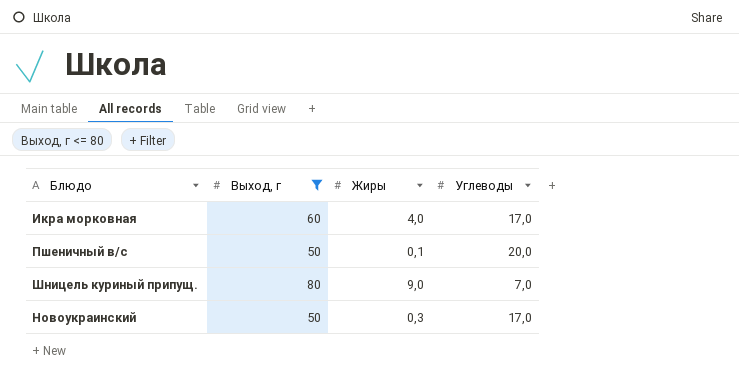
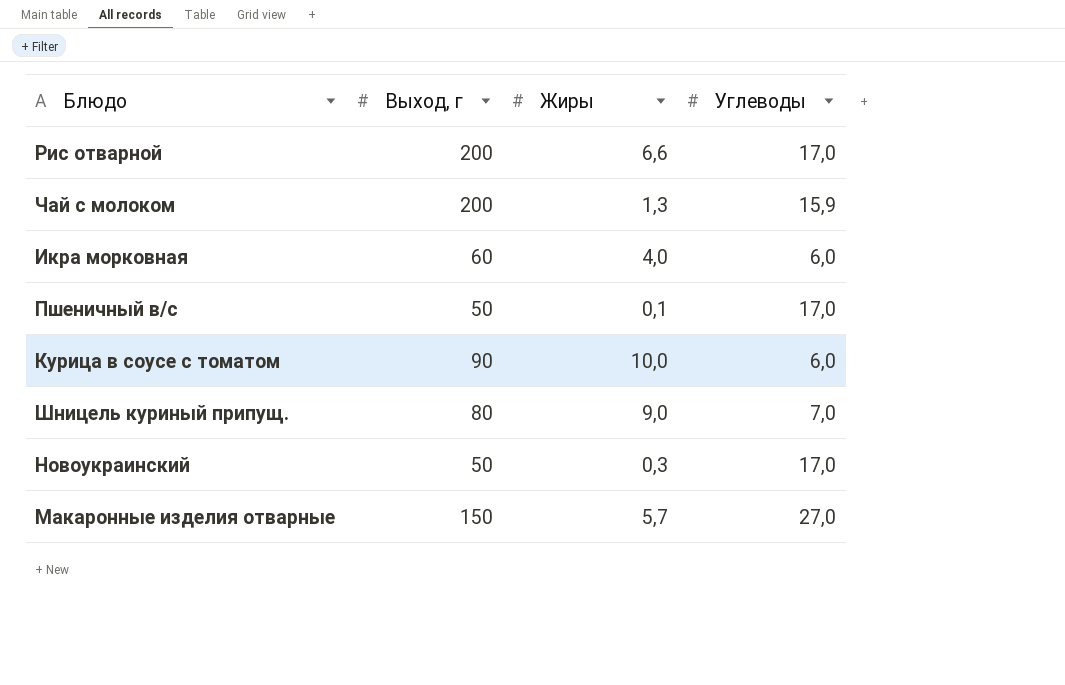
filter: Выход, г <= 80 -> none
Икра морковная | Углеводы: 17,0 -> 6,0
Пшеничный в/с | Углеводы: 20,0 -> 17,0

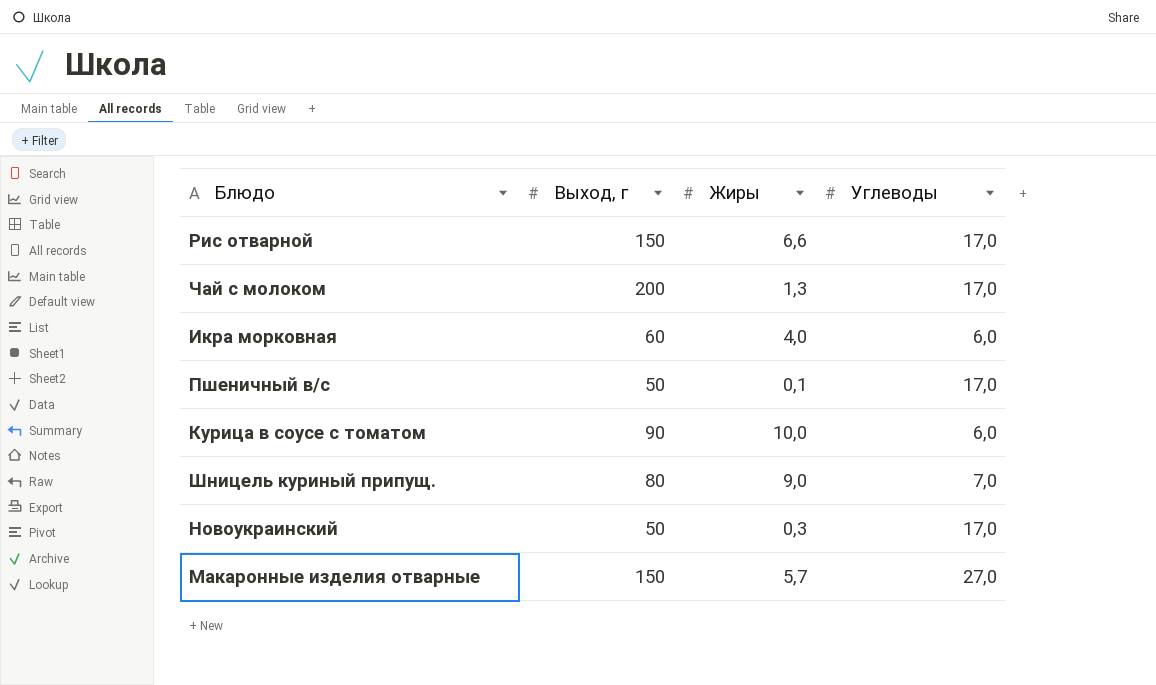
Рис отварной | Выход, г: 200 -> 150
Чай с молоком | Углеводы: 15,9 -> 17,0

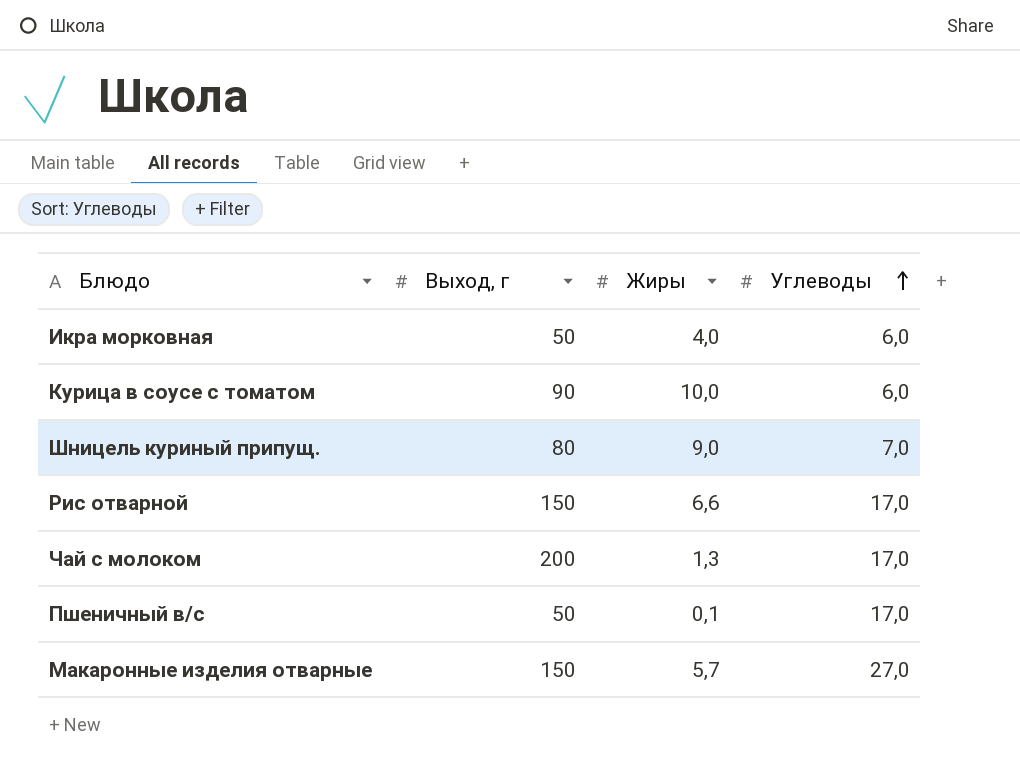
row order: none -> Углеводы ascending
row Новоукраинский: 50 | 0,3 | 17,0 -> none
Икра морковная | Выход, г: 60 -> 50

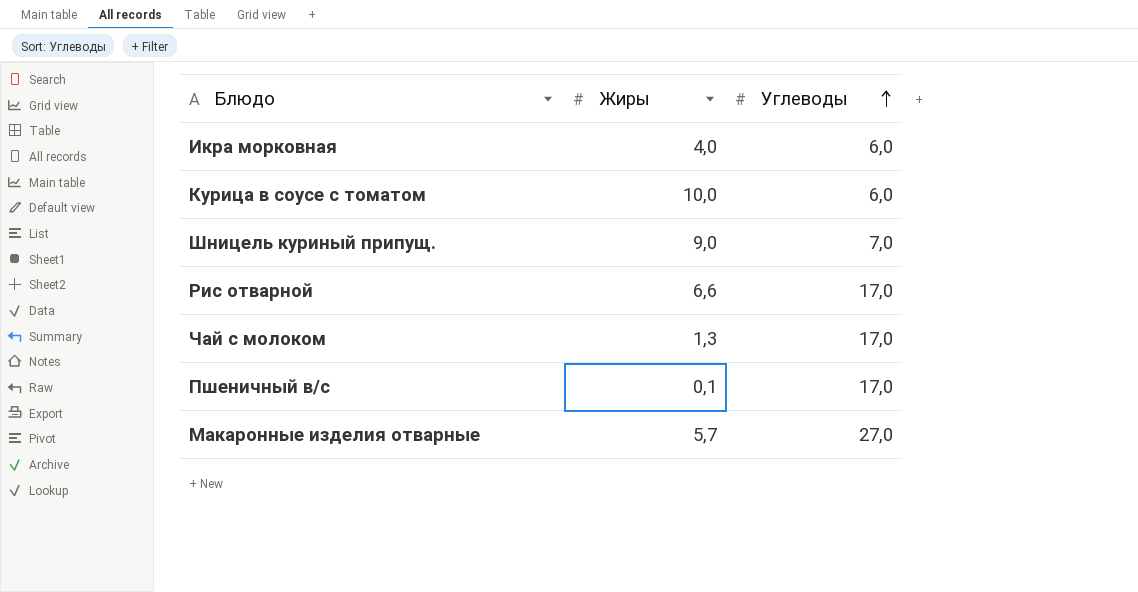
column Выход, г | position: 2 -> none

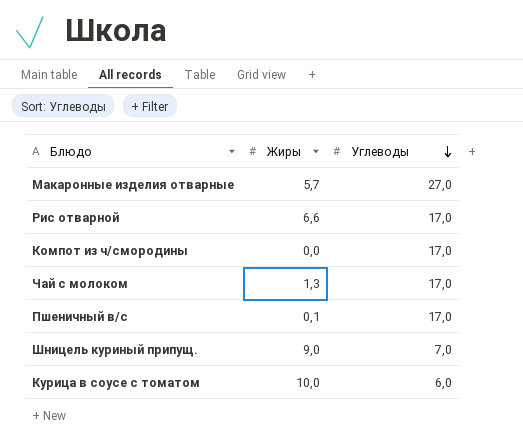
row order: Углеводы ascending -> Углеводы descending
row Икра морковная: 4,0 | 6,0 -> none
row Компот из ч/смородины: none -> 0,0 | 17,0

